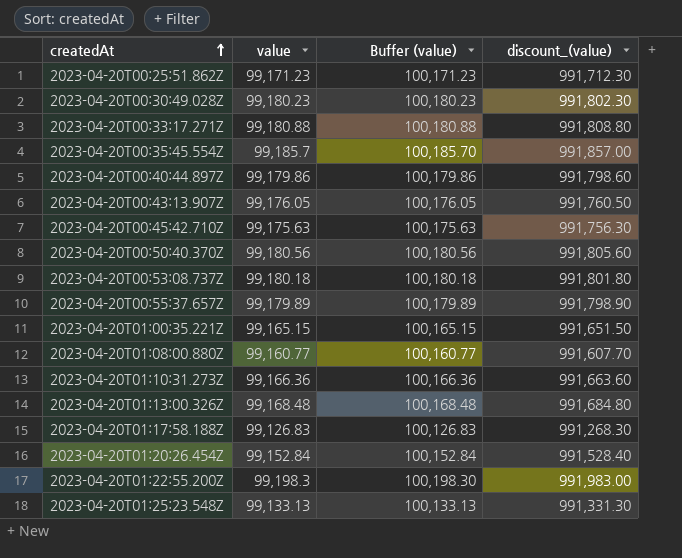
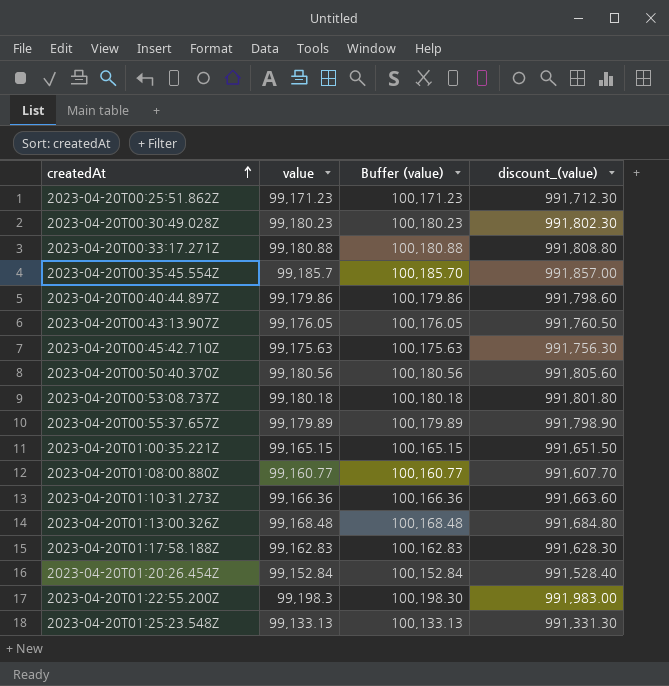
2023-04-20T01:17:58.188Z | value: 99,126.83 -> 99,162.83
2023-04-20T01:17:58.188Z | Buffer (value): 100,126.83 -> 100,162.83
2023-04-20T01:17:58.188Z | discount_(value): 991,268.30 -> 991,628.30

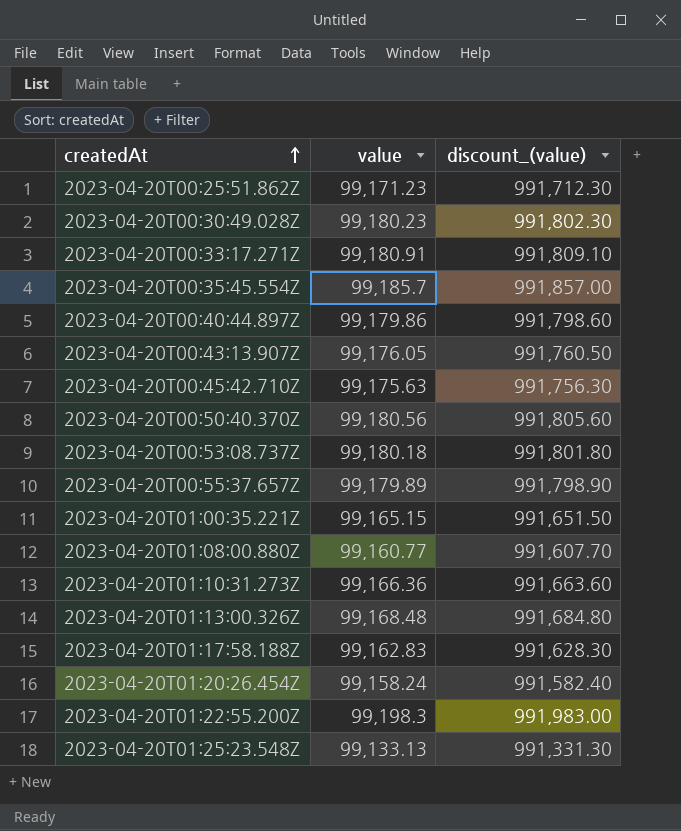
column Buffer (value) | formula: [value] + 1000 -> none
2023-04-20T00:33:17.271Z | value: 99,180.88 -> 99,180.91
2023-04-20T00:33:17.271Z | discount_(value): 991,808.80 -> 991,809.10
2023-04-20T01:20:26.454Z | value: 99,152.84 -> 99,158.24
2023-04-20T01:20:26.454Z | discount_(value): 991,528.40 -> 991,582.40

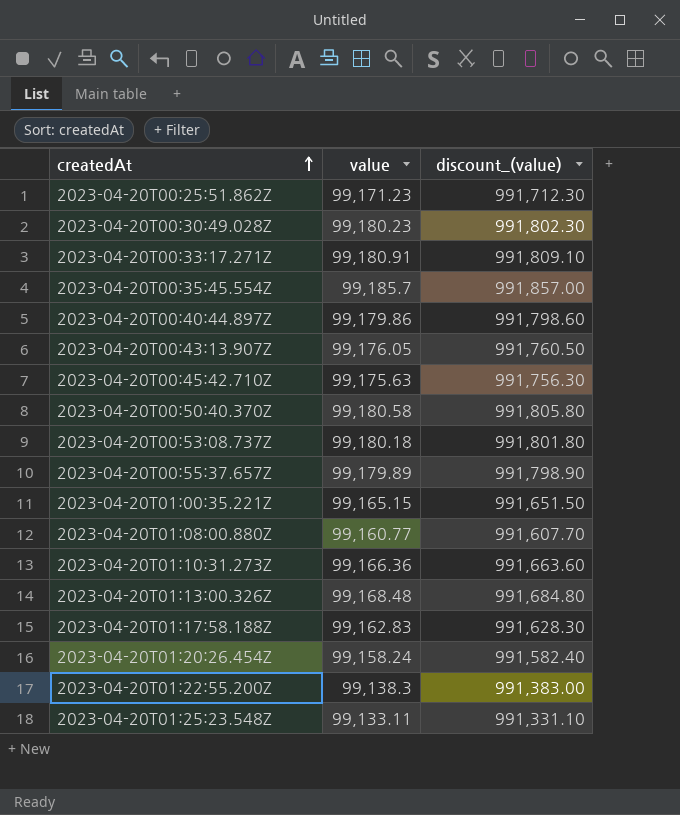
2023-04-20T00:50:40.370Z | value: 99,180.56 -> 99,180.58
2023-04-20T00:50:40.370Z | discount_(value): 991,805.60 -> 991,805.80
2023-04-20T01:22:55.200Z | value: 99,198.3 -> 99,138.3
2023-04-20T01:22:55.200Z | discount_(value): 991,983.00 -> 991,383.00
2023-04-20T01:25:23.548Z | value: 99,133.13 -> 99,133.11
2023-04-20T01:25:23.548Z | discount_(value): 991,331.30 -> 991,331.10

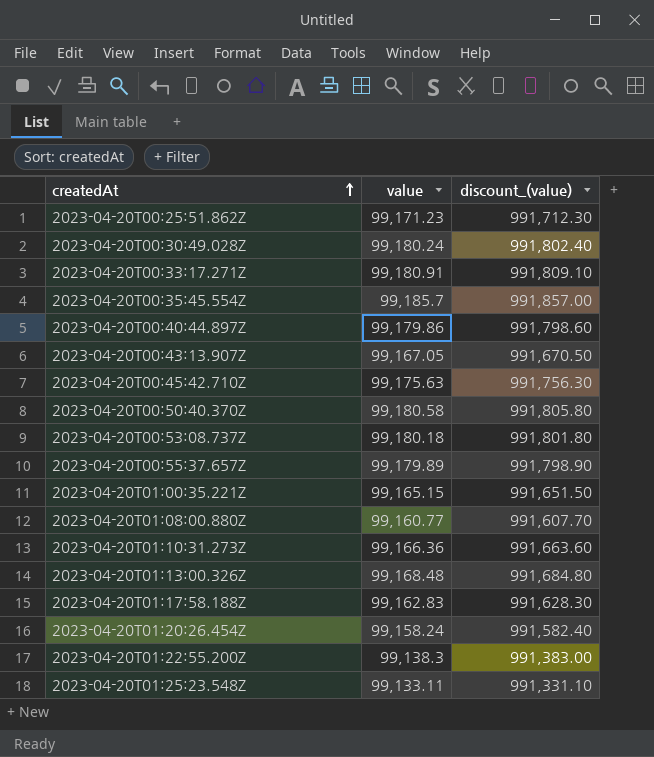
2023-04-20T00:30:49.028Z | value: 99,180.23 -> 99,180.24
2023-04-20T00:30:49.028Z | discount_(value): 991,802.30 -> 991,802.40
2023-04-20T00:43:13.907Z | value: 99,176.05 -> 99,167.05
2023-04-20T00:43:13.907Z | discount_(value): 991,760.50 -> 991,670.50

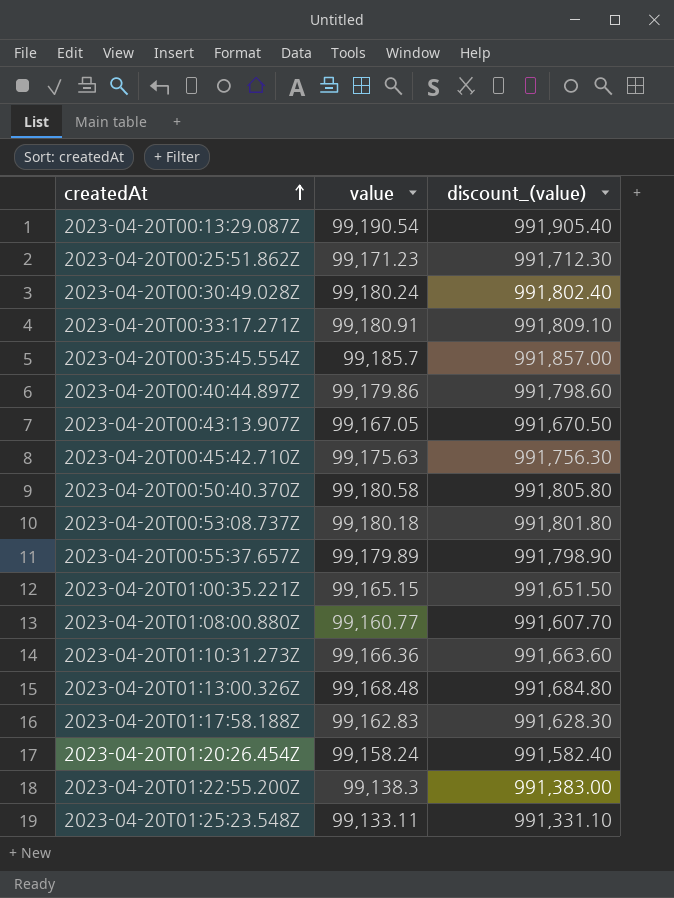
row 2023-04-20T00:13:29.087Z: none -> 99,190.54 | 991,905.40

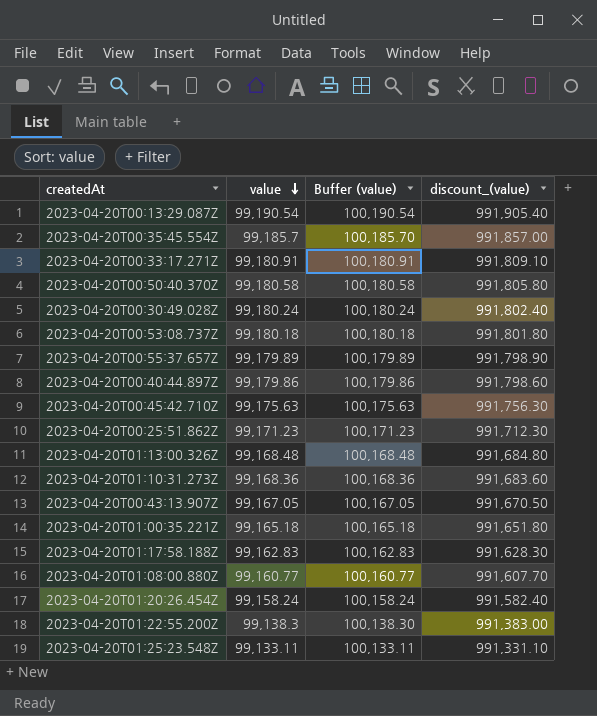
row order: createdAt ascending -> value descending
column Buffer (value) | formula: none -> [value] + 1000
2023-04-20T01:10:31.273Z | value: 99,166.36 -> 99,168.36
2023-04-20T01:10:31.273Z | discount_(value): 991,663.60 -> 991,683.60
2023-04-20T01:00:35.221Z | value: 99,165.15 -> 99,165.18
2023-04-20T01:00:35.221Z | discount_(value): 991,651.50 -> 991,651.80

